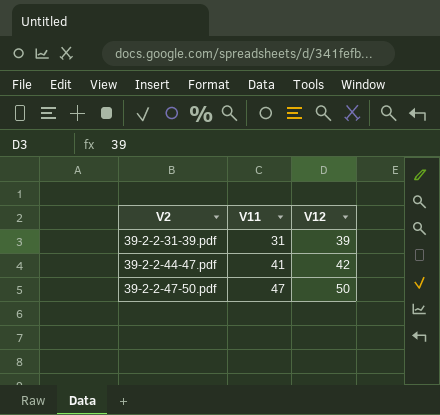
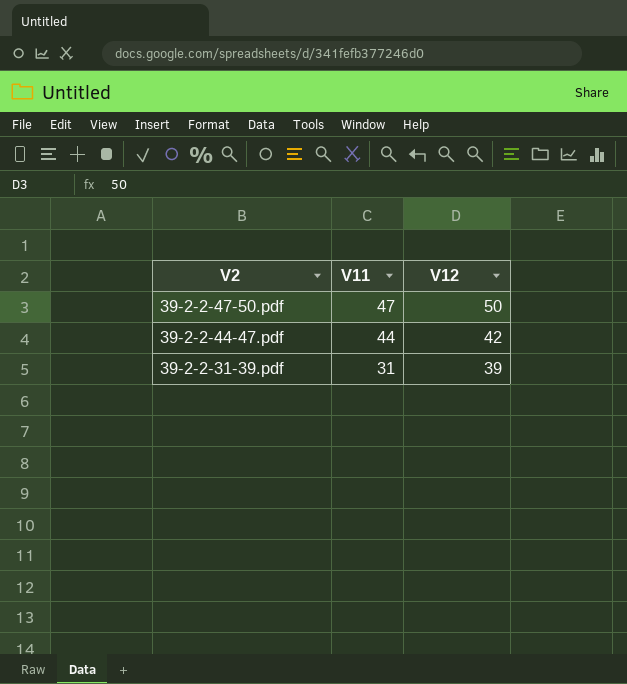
row order: V2 ascending -> V2 descending
39-2-2-44-47.pdf | V11: 41 -> 44

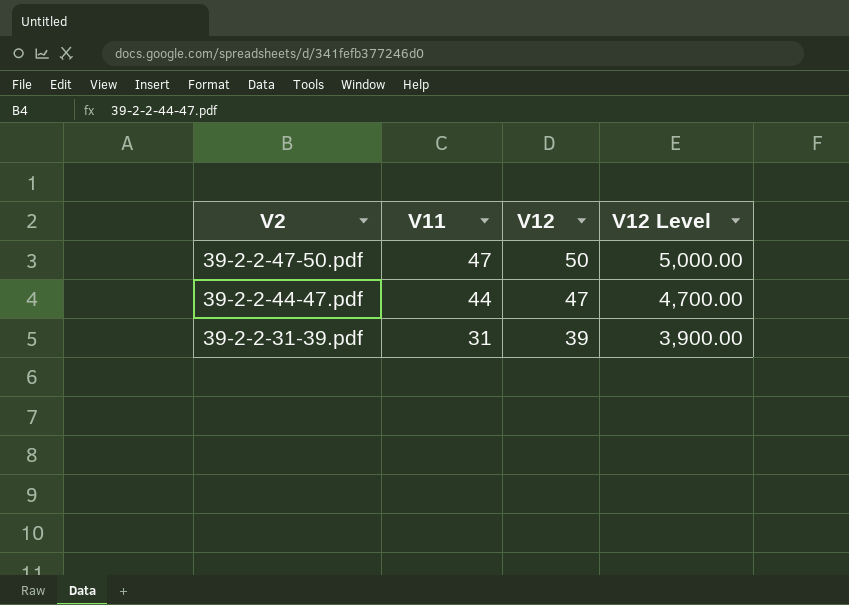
column V12 Level | formula: none -> [V12] * 100
39-2-2-44-47.pdf | V12: 42 -> 47

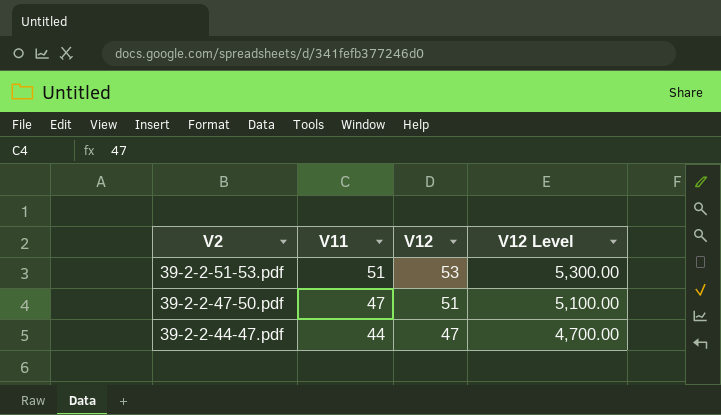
row 39-2-2-31-39.pdf: 31 | 39 | 3,900.00 -> none
row 39-2-2-51-53.pdf: none -> 51 | 53 | 5,300.00
39-2-2-47-50.pdf | V12: 50 -> 51
39-2-2-47-50.pdf | V12 Level: 5,000.00 -> 5,100.00

